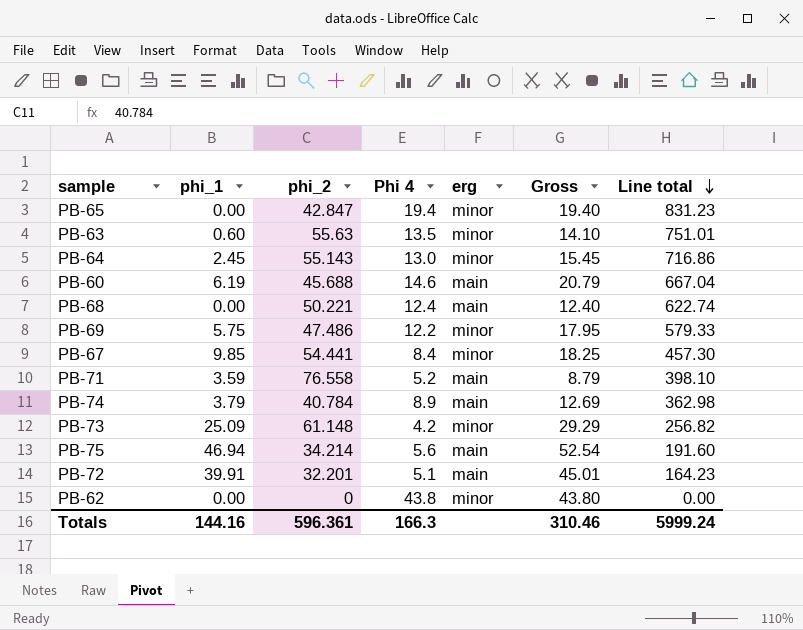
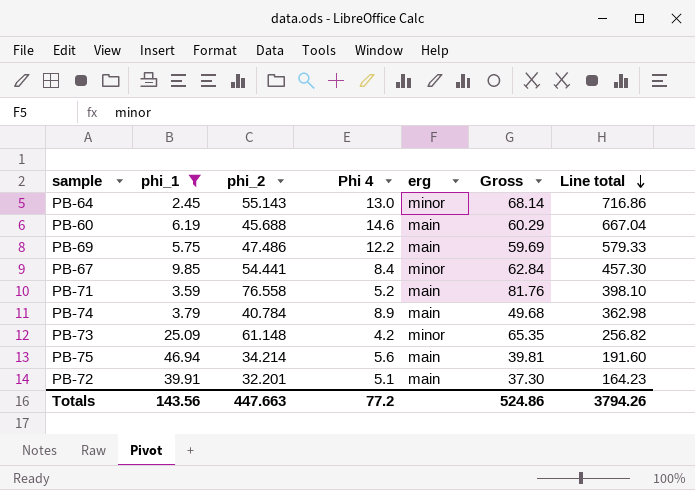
filter: none -> phi_1 >= 2.45
column Gross | formula: [phi_1] + [Phi 4] -> [phi_2] + [Phi 4]
PB-69 | erg: minor -> main
Totals | phi_1: 144.16 -> 143.56
Totals | phi_2: 596.361 -> 447.663
Totals | Phi 4: 166.3 -> 77.2
Totals | Gross: 310.46 -> 524.86
Totals | Line total: 5999.24 -> 3794.26

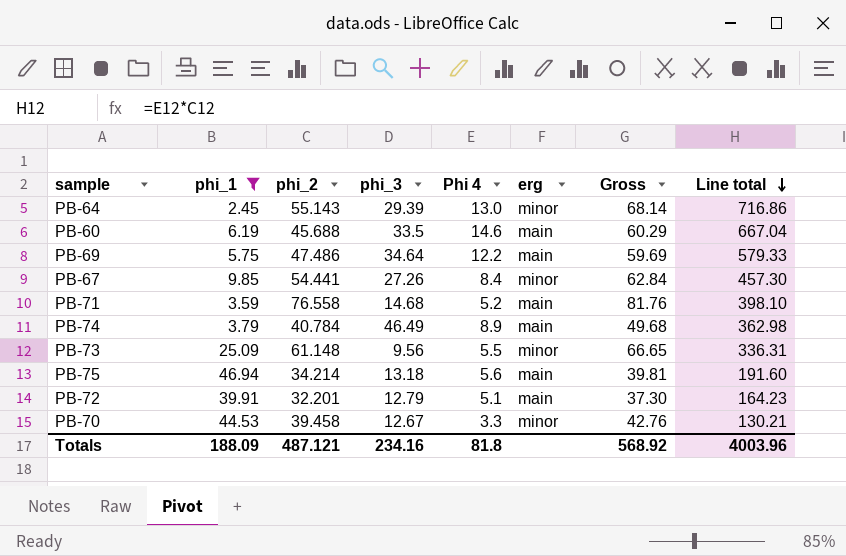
column phi_3 | position: none -> 4
PB-73 | Phi 4: 4.2 -> 5.5
PB-73 | Gross: 65.35 -> 66.65
PB-73 | Line total: 256.82 -> 336.31
row PB-70: none -> 44.53 | 39.458 | 12.67 | 3.3 | minor | 42.76 | 130.21
Totals | phi_1: 143.56 -> 188.09
Totals | phi_2: 447.663 -> 487.121
Totals | Phi 4: 77.2 -> 81.8
Totals | Gross: 524.86 -> 568.92
Totals | Line total: 3794.26 -> 4003.96

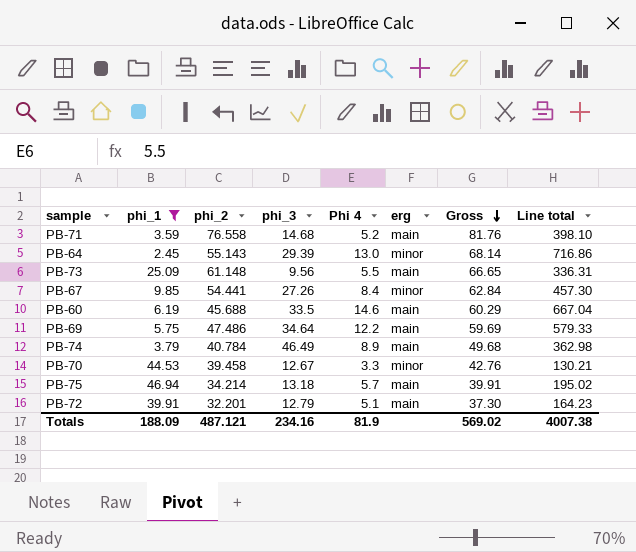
row order: Line total descending -> Gross descending
PB-73 | erg: minor -> main
PB-75 | Phi 4: 5.6 -> 5.7
PB-75 | Gross: 39.81 -> 39.91
PB-75 | Line total: 191.60 -> 195.02
Totals | Phi 4: 81.8 -> 81.9
Totals | Gross: 568.92 -> 569.02
Totals | Line total: 4003.96 -> 4007.38

